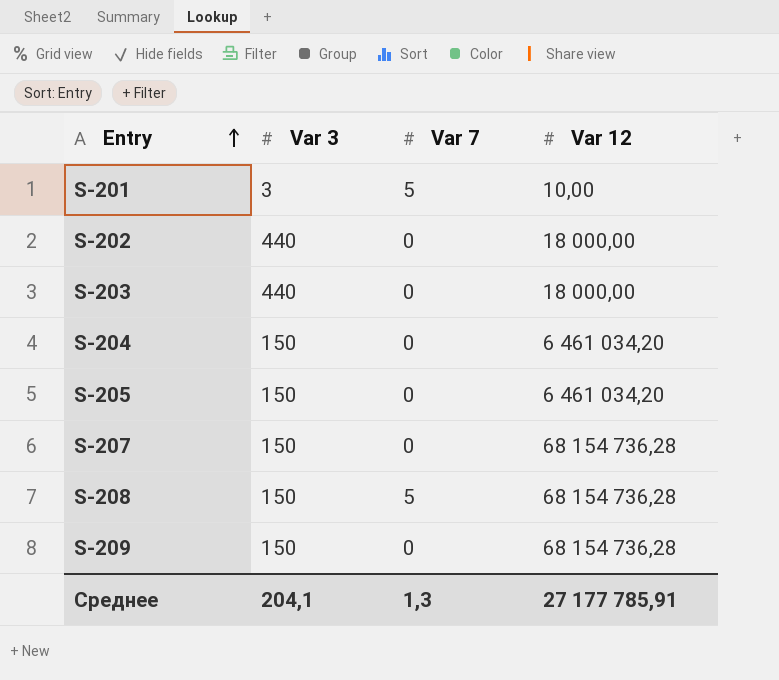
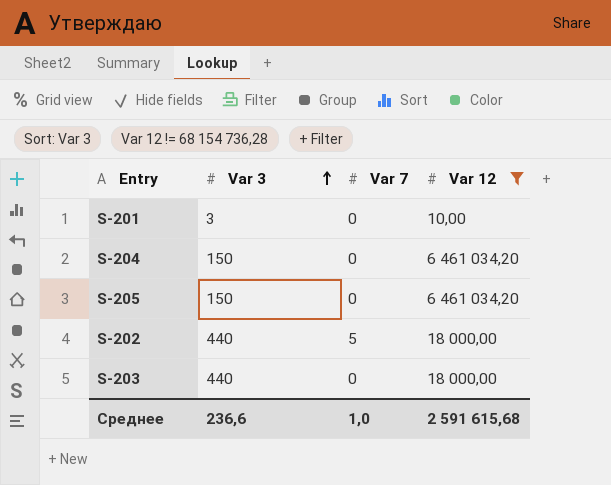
filter: none -> Var 12 != 68 154 736,28
row order: Entry ascending -> Var 3 ascending
S-201 | Var 7: 5 -> 0
S-202 | Var 7: 0 -> 5
Среднее | Var 3: 204,1 -> 236,6
Среднее | Var 7: 1,3 -> 1,0
Среднее | Var 12: 27 177 785,91 -> 2 591 615,68

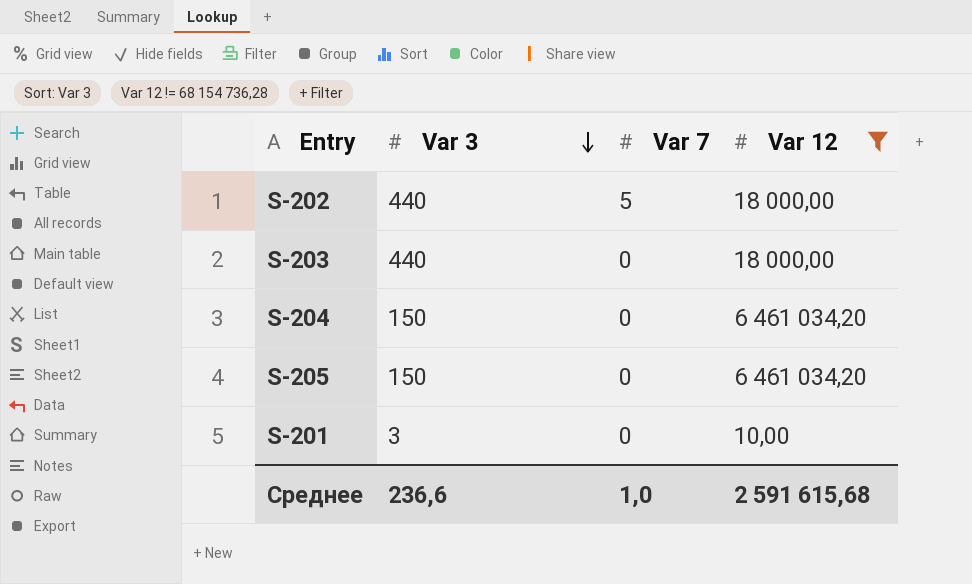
row order: Var 3 ascending -> Var 3 descending

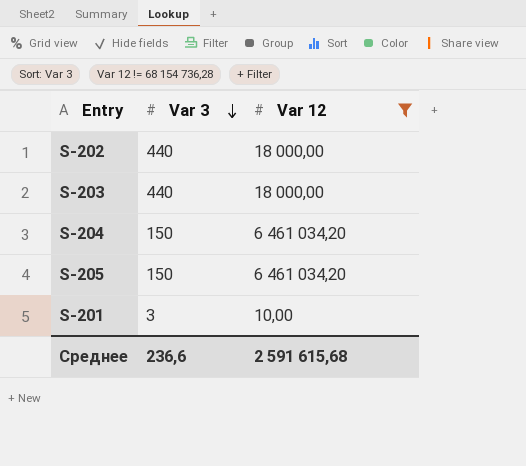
column Var 7 | position: 3 -> none

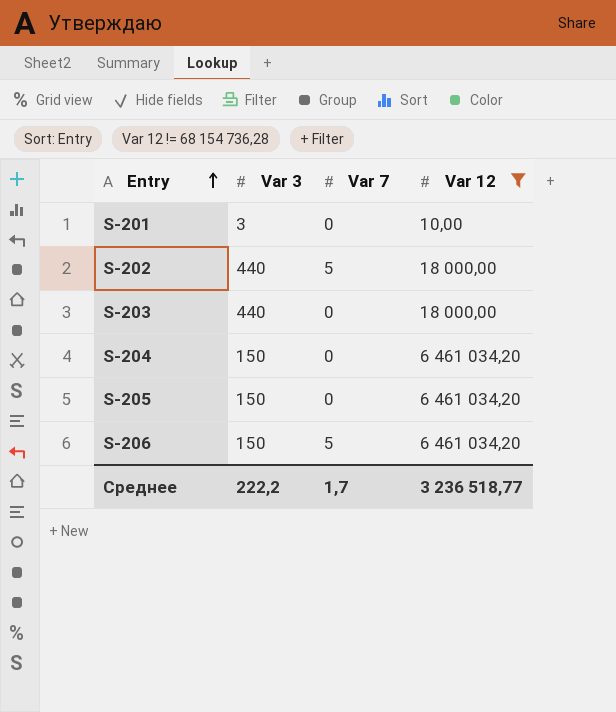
row order: Var 3 descending -> Entry ascending
column Var 7 | position: none -> 3
row S-206: none -> 150 | 5 | 6 461 034,20
Среднее | Var 3: 236,6 -> 222,2
Среднее | Var 12: 2 591 615,68 -> 3 236 518,77

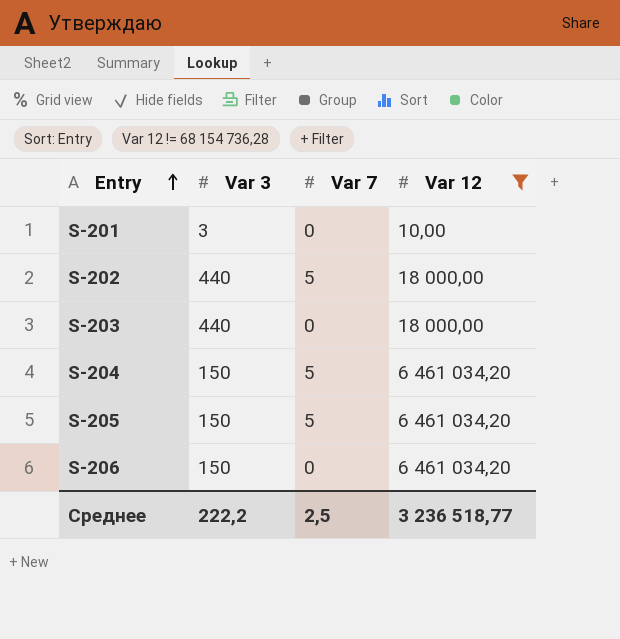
S-204 | Var 7: 0 -> 5
S-205 | Var 7: 0 -> 5
S-206 | Var 7: 5 -> 0
Среднее | Var 7: 1,7 -> 2,5

